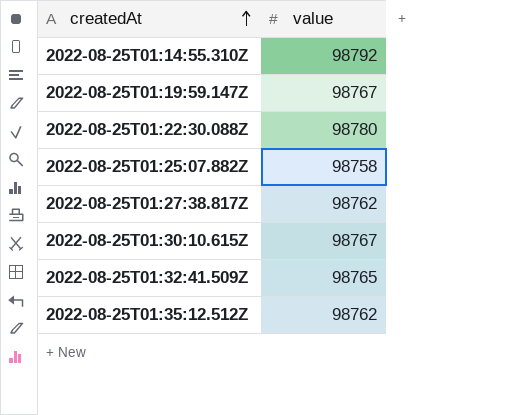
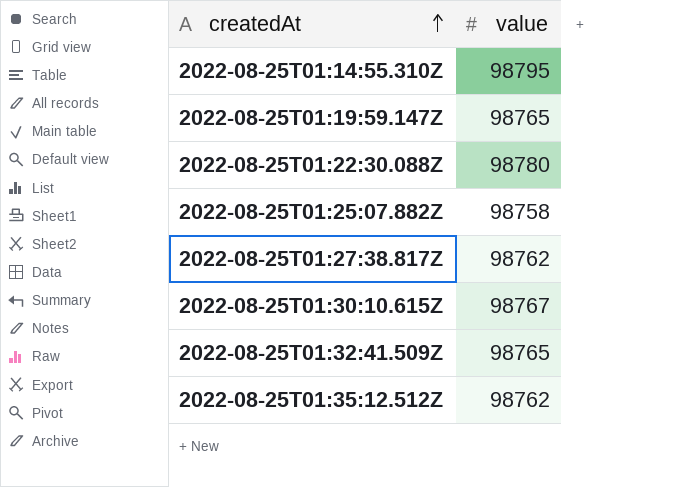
2022-08-25T01:14:55.310Z | value: 98792 -> 98795
2022-08-25T01:19:59.147Z | value: 98767 -> 98765

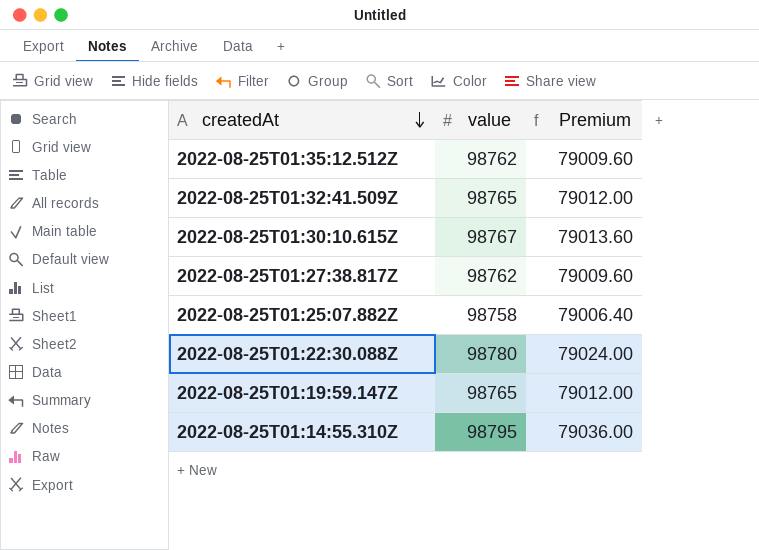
row order: createdAt ascending -> createdAt descending
column Premium | formula: none -> [value] * 0.8

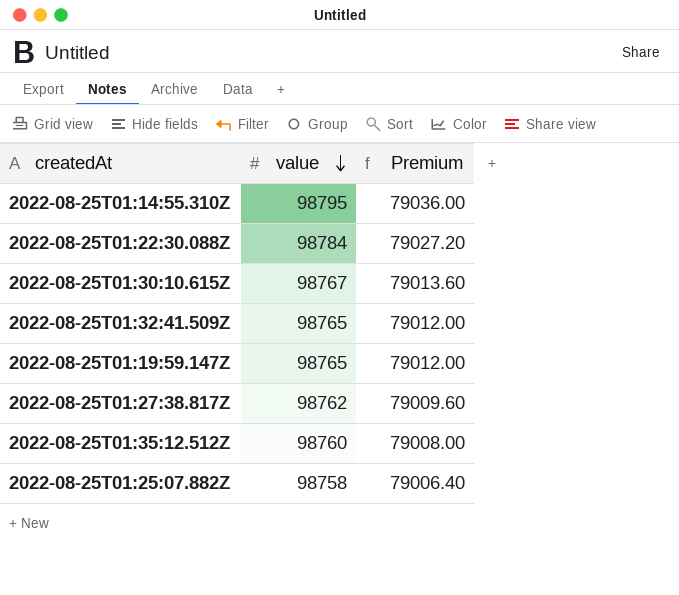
row order: createdAt descending -> value descending
2022-08-25T01:22:30.088Z | value: 98780 -> 98784
2022-08-25T01:22:30.088Z | Premium: 79024.00 -> 79027.20
2022-08-25T01:35:12.512Z | value: 98762 -> 98760
2022-08-25T01:35:12.512Z | Premium: 79009.60 -> 79008.00

